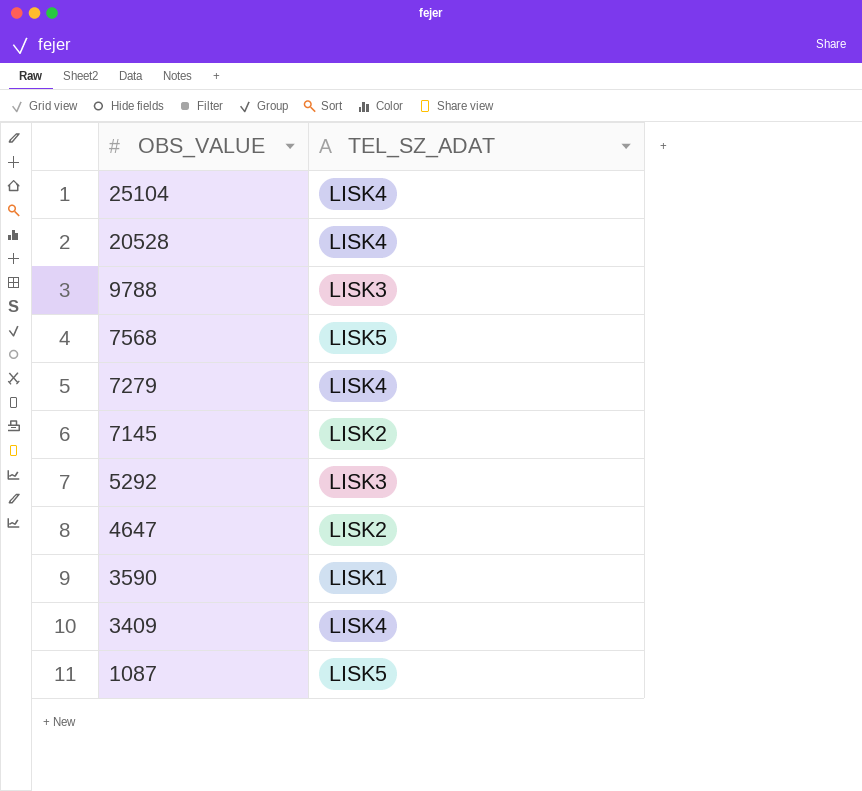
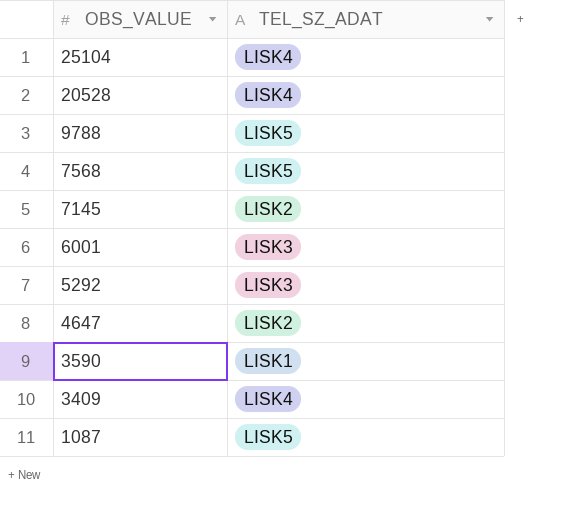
row 7279: LISK4 -> none
9788 | TEL_SZ_ADAT: LISK3 -> LISK5
row 6001: none -> LISK3

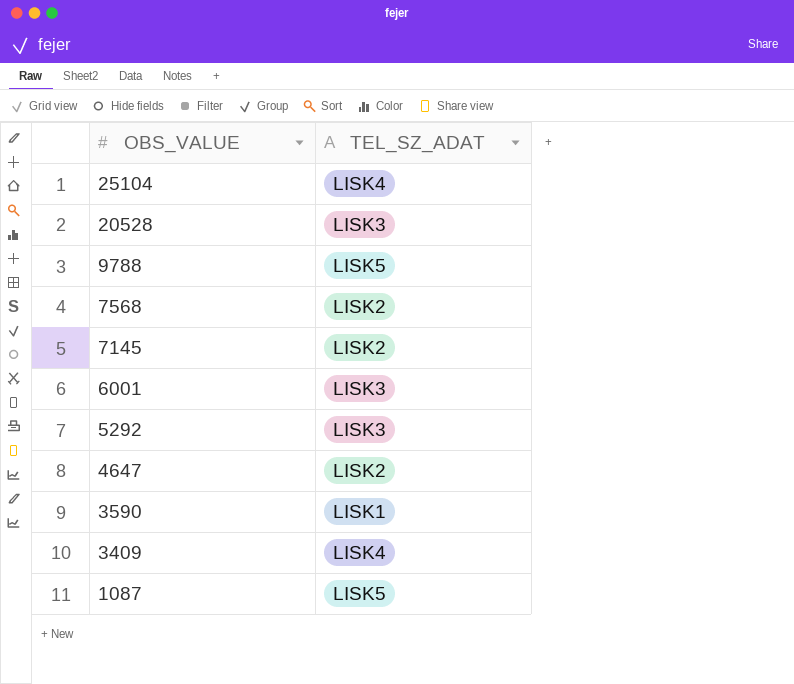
20528 | TEL_SZ_ADAT: LISK4 -> LISK3
7568 | TEL_SZ_ADAT: LISK5 -> LISK2

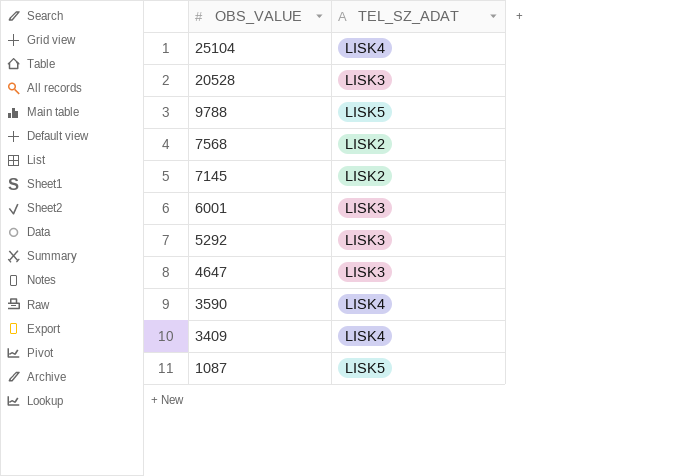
4647 | TEL_SZ_ADAT: LISK2 -> LISK3
3590 | TEL_SZ_ADAT: LISK1 -> LISK4

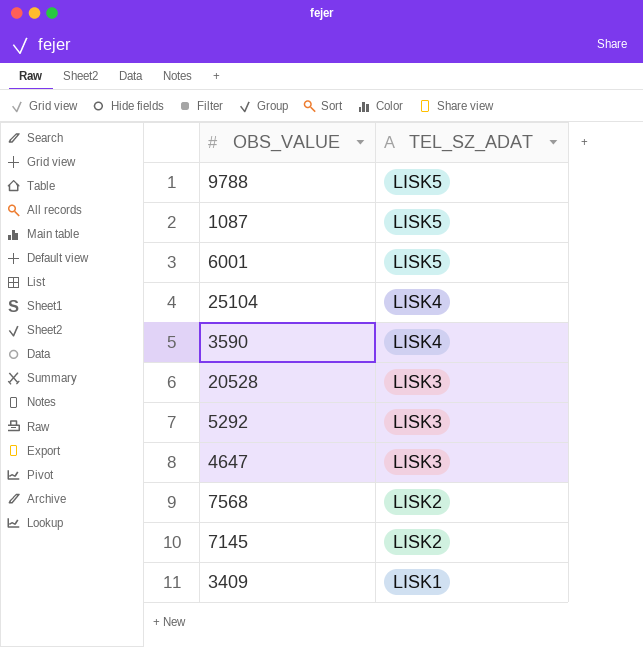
row order: OBS_VALUE descending -> TEL_SZ_ADAT descending
6001 | TEL_SZ_ADAT: LISK3 -> LISK5
3409 | TEL_SZ_ADAT: LISK4 -> LISK1

